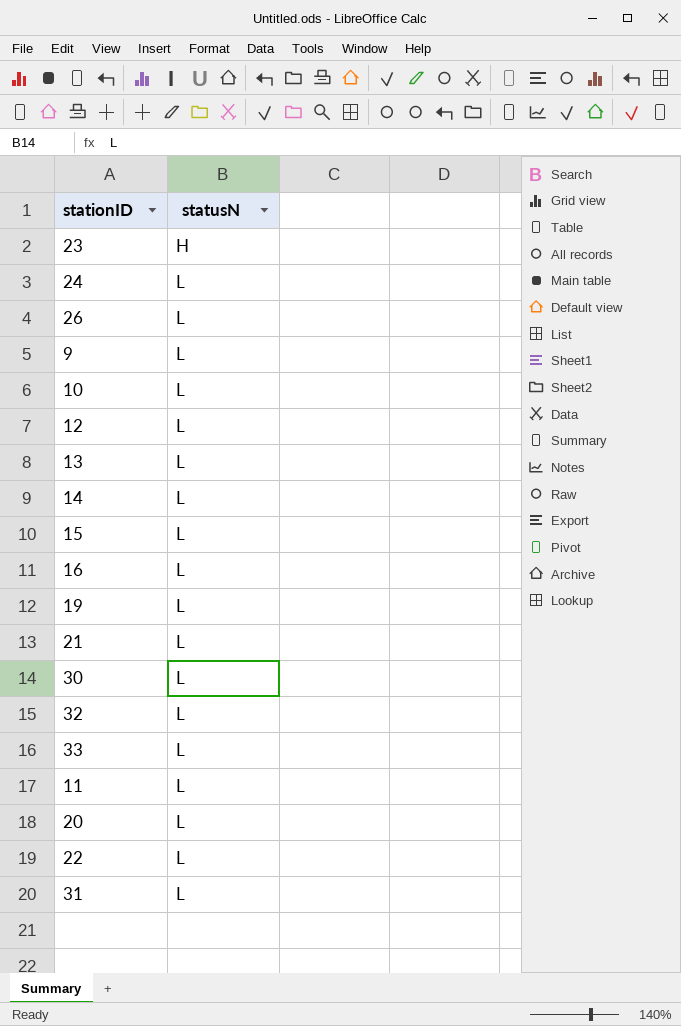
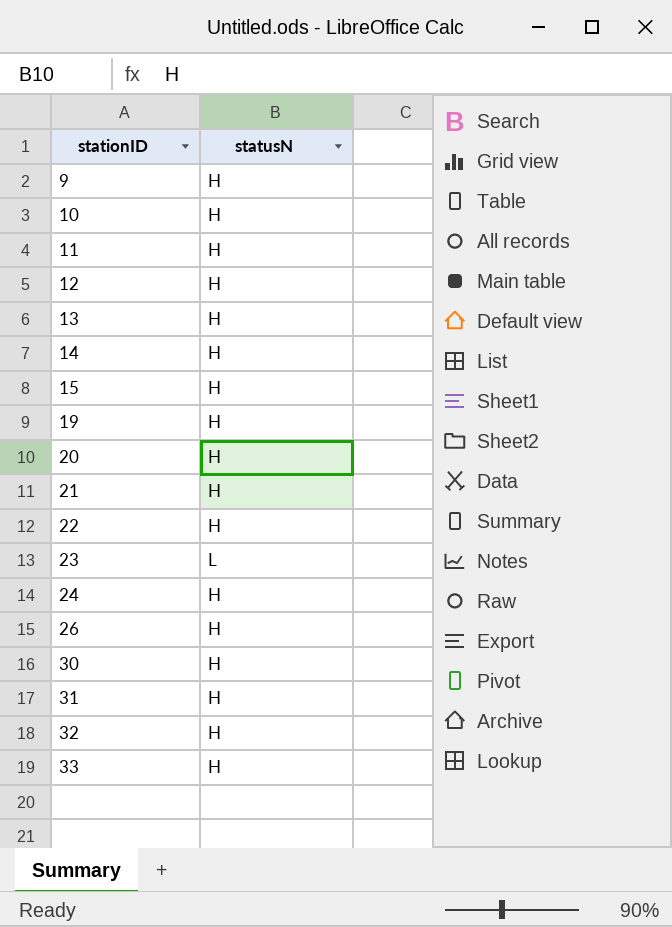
row order: statusN ascending -> stationID ascending
row 16: L -> none
9 | statusN: L -> H
10 | statusN: L -> H
11 | statusN: L -> H
12 | statusN: L -> H
13 | statusN: L -> H
14 | statusN: L -> H
15 | statusN: L -> H
19 | statusN: L -> H
20 | statusN: L -> H
21 | statusN: L -> H
22 | statusN: L -> H
23 | statusN: H -> L
24 | statusN: L -> H
26 | statusN: L -> H
30 | statusN: L -> H
31 | statusN: L -> H
32 | statusN: L -> H
33 | statusN: L -> H

